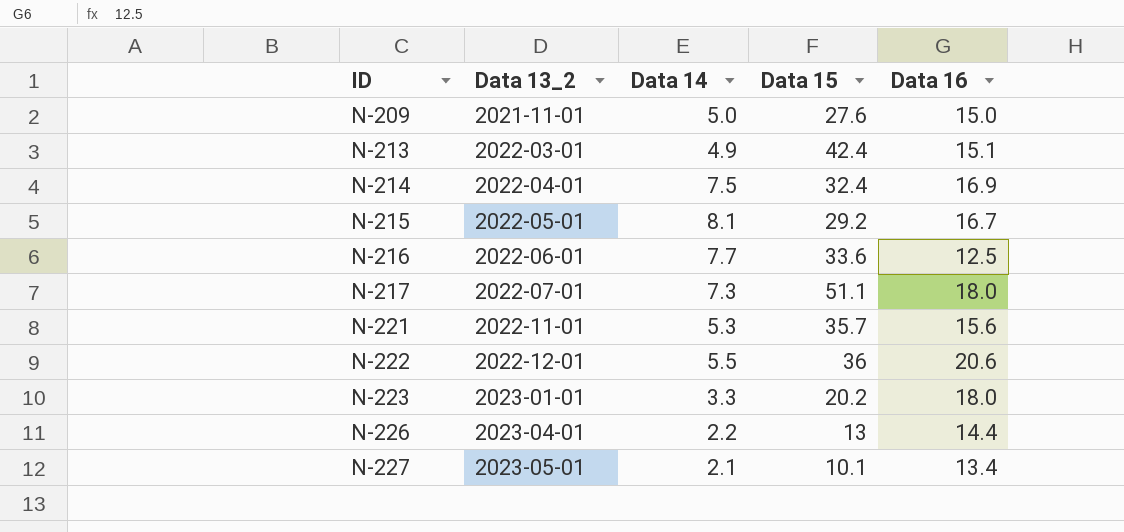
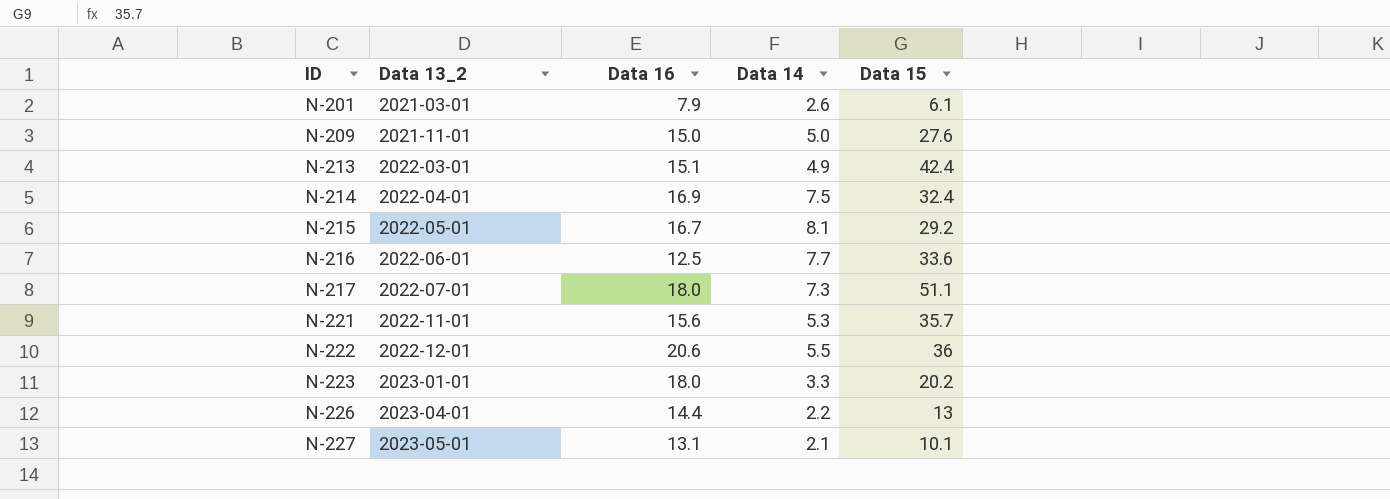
column Data 16 | position: 5 -> 3
row N-201: none -> 2021-03-01 | 7.9 | 2.6 | 6.1
N-227 | Data 16: 13.4 -> 13.1

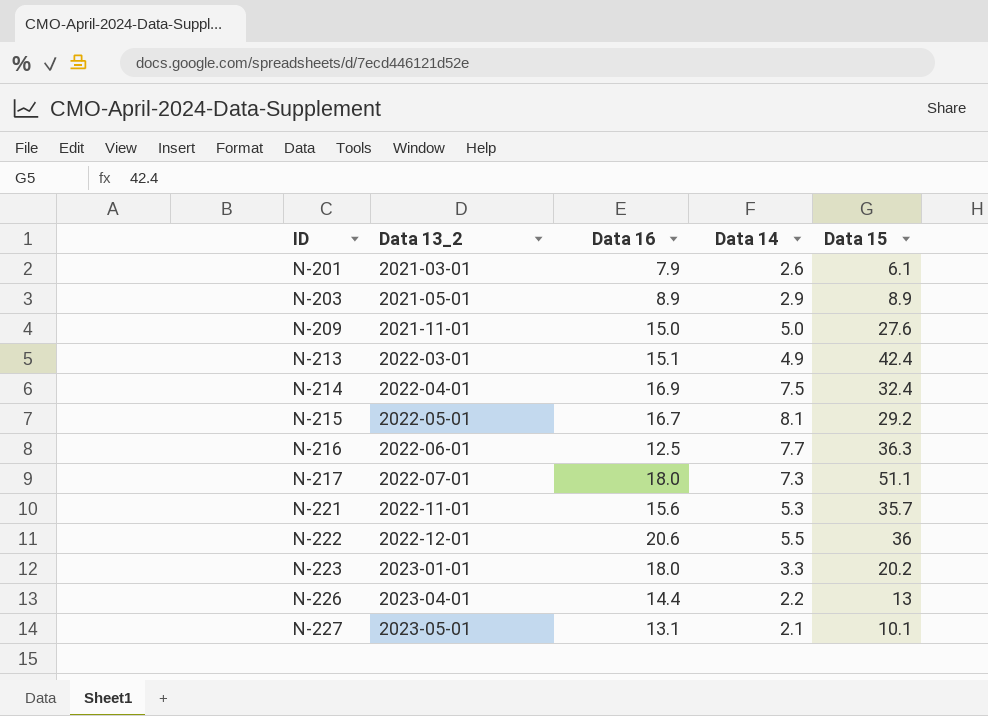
row N-203: none -> 2021-05-01 | 8.9 | 2.9 | 8.9
N-216 | Data 15: 33.6 -> 36.3

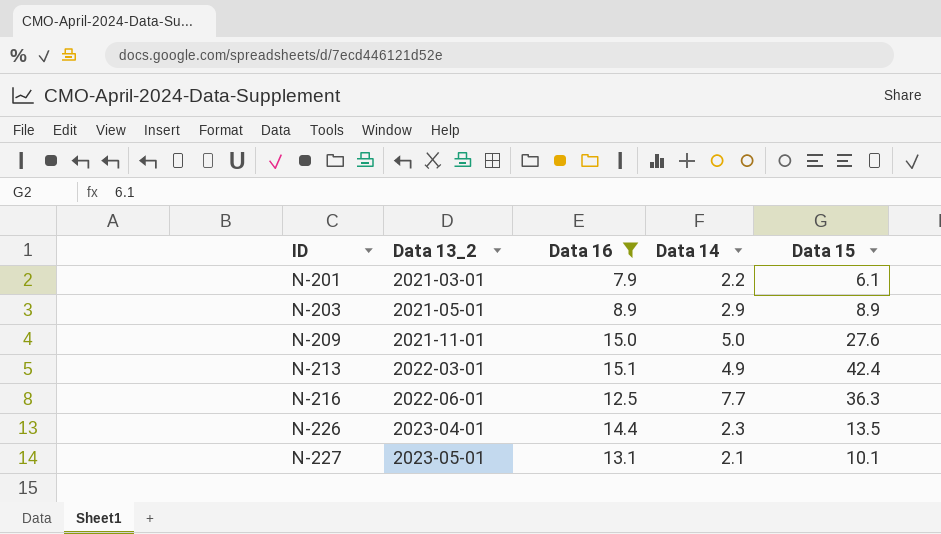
filter: none -> Data 16 <= 15.1
N-201 | Data 14: 2.6 -> 2.2
N-226 | Data 14: 2.2 -> 2.3
N-226 | Data 15: 13 -> 13.5

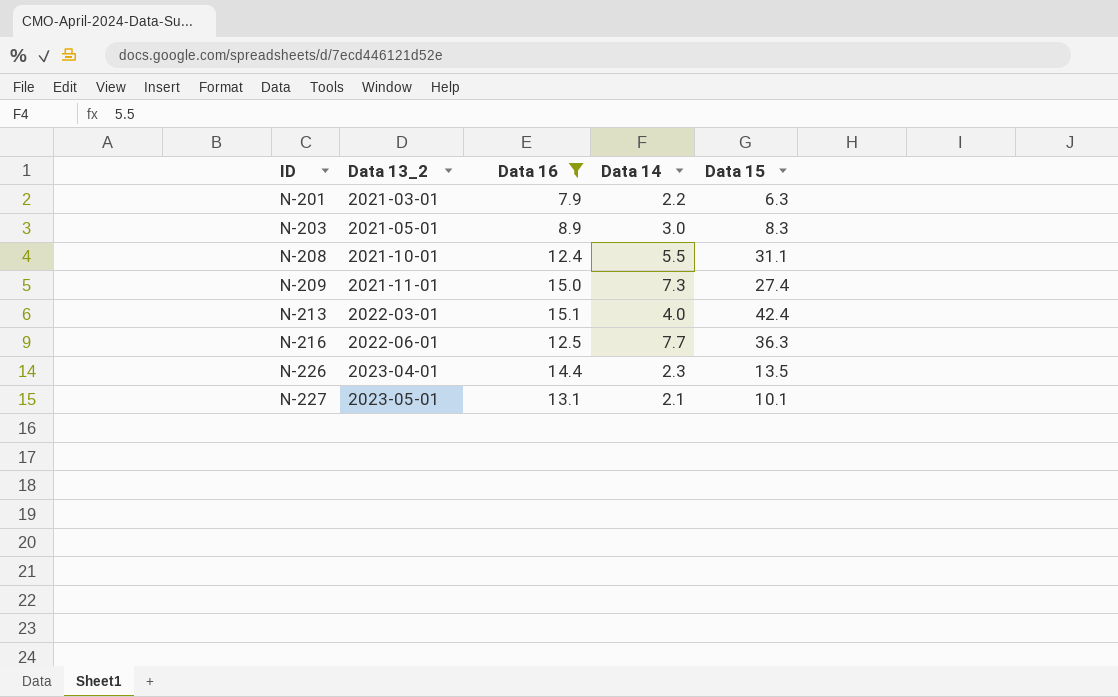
N-201 | Data 15: 6.1 -> 6.3
N-203 | Data 14: 2.9 -> 3.0
N-203 | Data 15: 8.9 -> 8.3
row N-208: none -> 2021-10-01 | 12.4 | 5.5 | 31.1
N-209 | Data 14: 5.0 -> 7.3
N-209 | Data 15: 27.6 -> 27.4
N-213 | Data 14: 4.9 -> 4.0

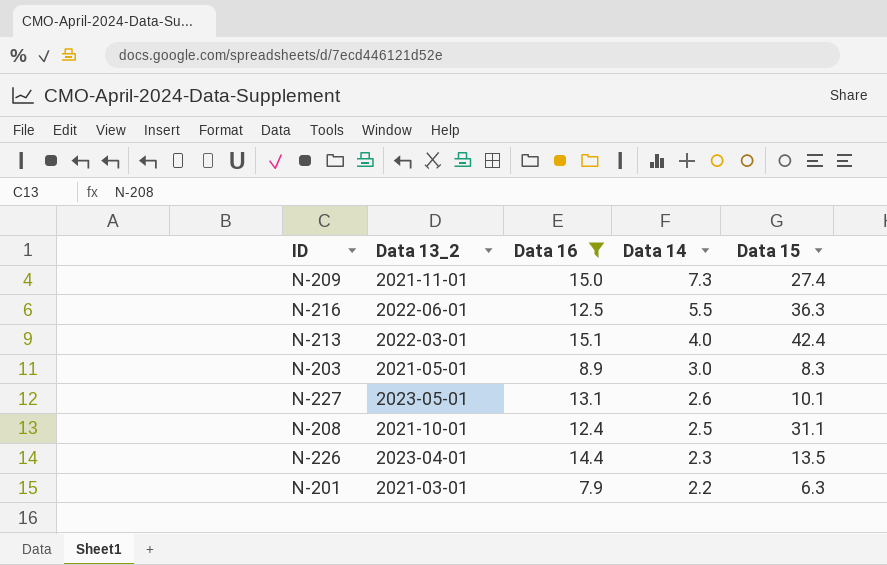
row order: ID ascending -> Data 14 descending
N-216 | Data 14: 7.7 -> 5.5
N-227 | Data 14: 2.1 -> 2.6
N-208 | Data 14: 5.5 -> 2.5

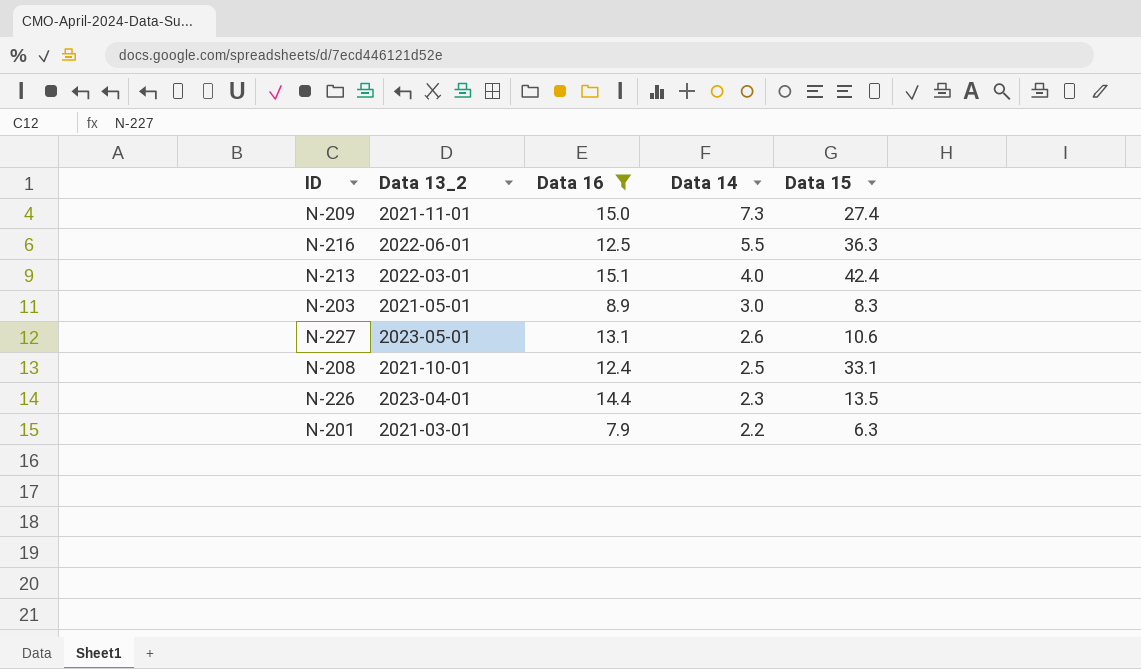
N-227 | Data 15: 10.1 -> 10.6
N-208 | Data 15: 31.1 -> 33.1

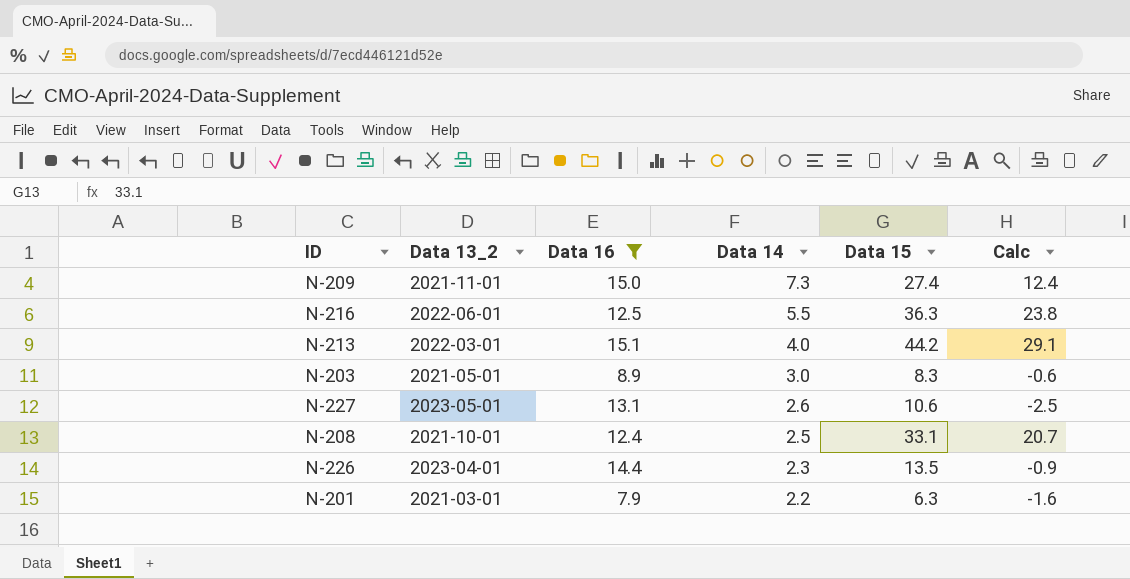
column Calc | formula: none -> [Data 15] - [Data 16]
N-213 | Data 15: 42.4 -> 44.2

